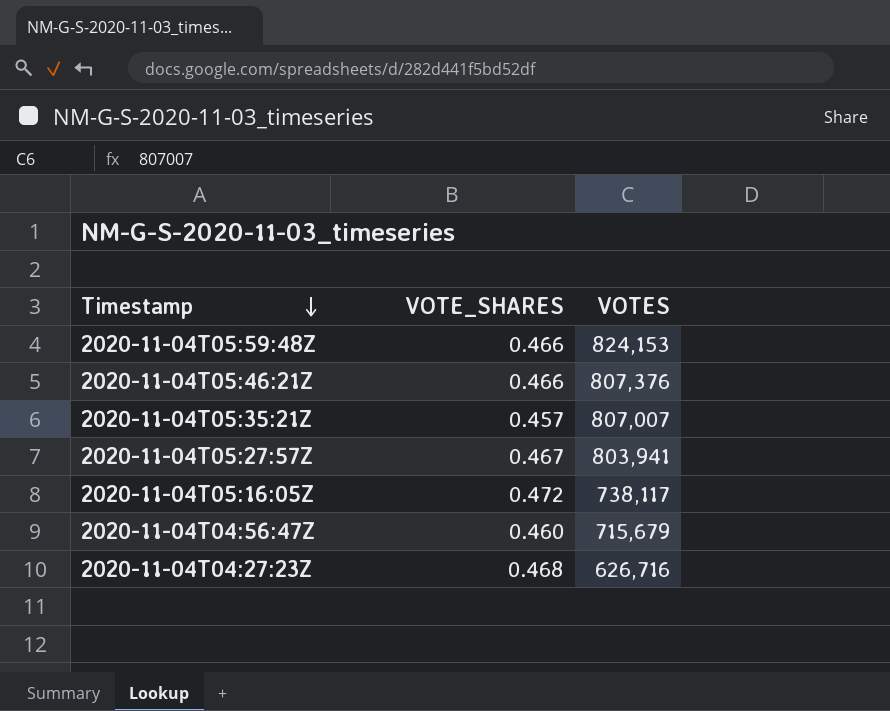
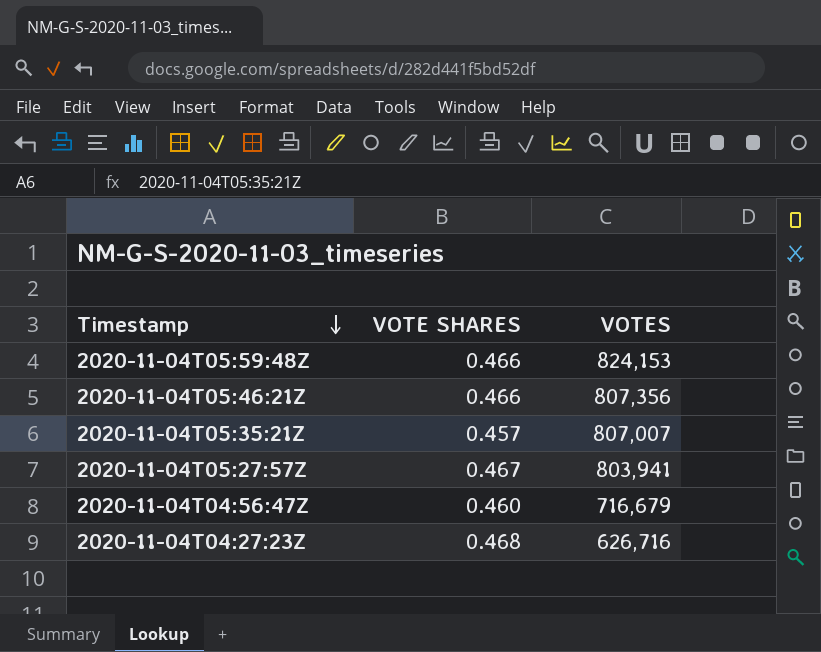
column name: VOTE_SHARES -> VOTE SHARES
row 2020-11-04T05:16:05Z: 0.472 | 738,117 -> none
2020-11-04T05:46:21Z | VOTES: 807,376 -> 807,356
2020-11-04T04:56:47Z | VOTES: 715,679 -> 716,679

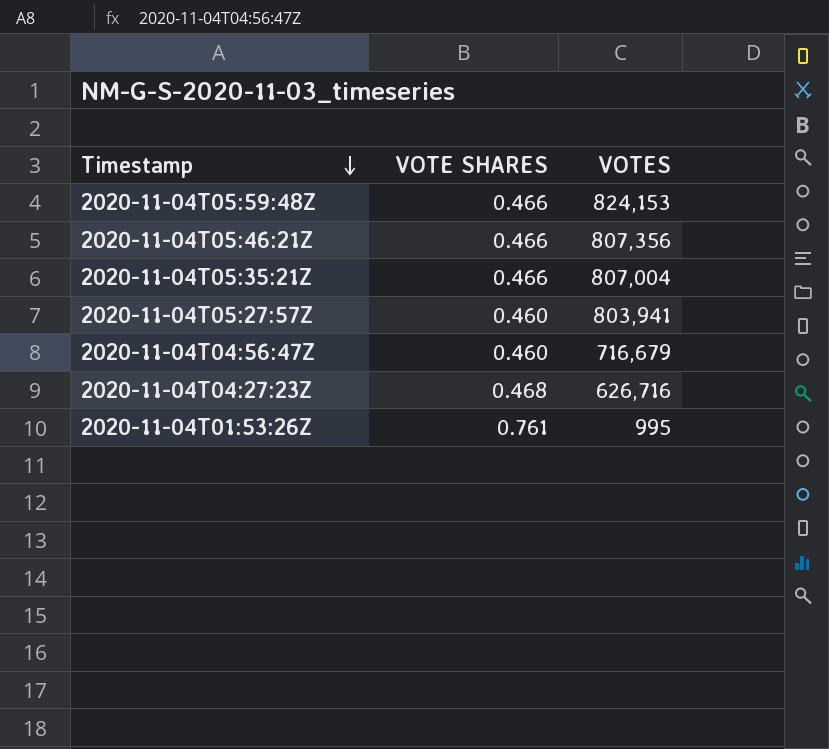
2020-11-04T05:35:21Z | VOTE SHARES: 0.457 -> 0.466
2020-11-04T05:35:21Z | VOTES: 807,007 -> 807,004
2020-11-04T05:27:57Z | VOTE SHARES: 0.467 -> 0.460
row 2020-11-04T01:53:26Z: none -> 0.761 | 995

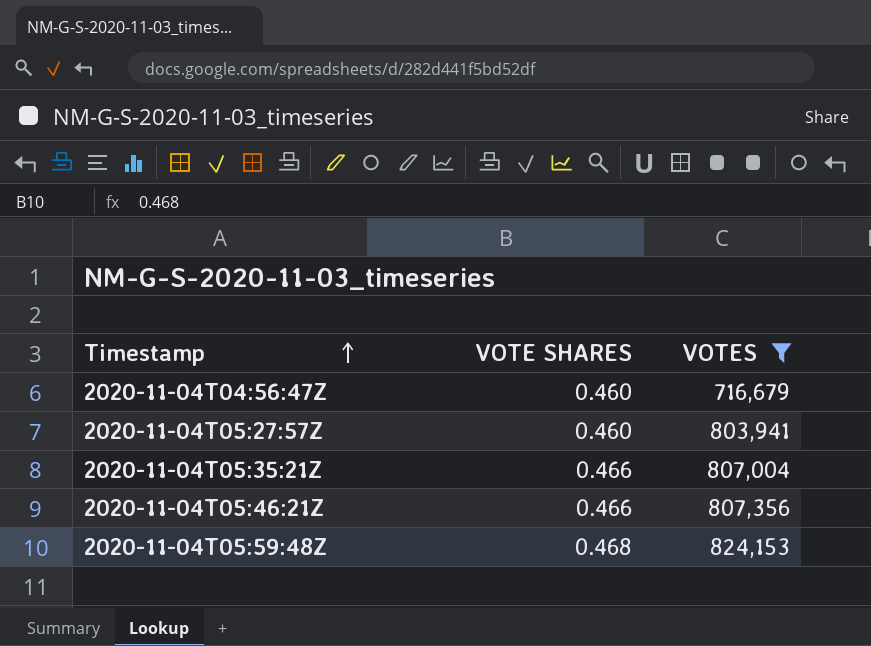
filter: none -> VOTES >= 716,679
row order: Timestamp descending -> Timestamp ascending
2020-11-04T05:59:48Z | VOTE SHARES: 0.466 -> 0.468

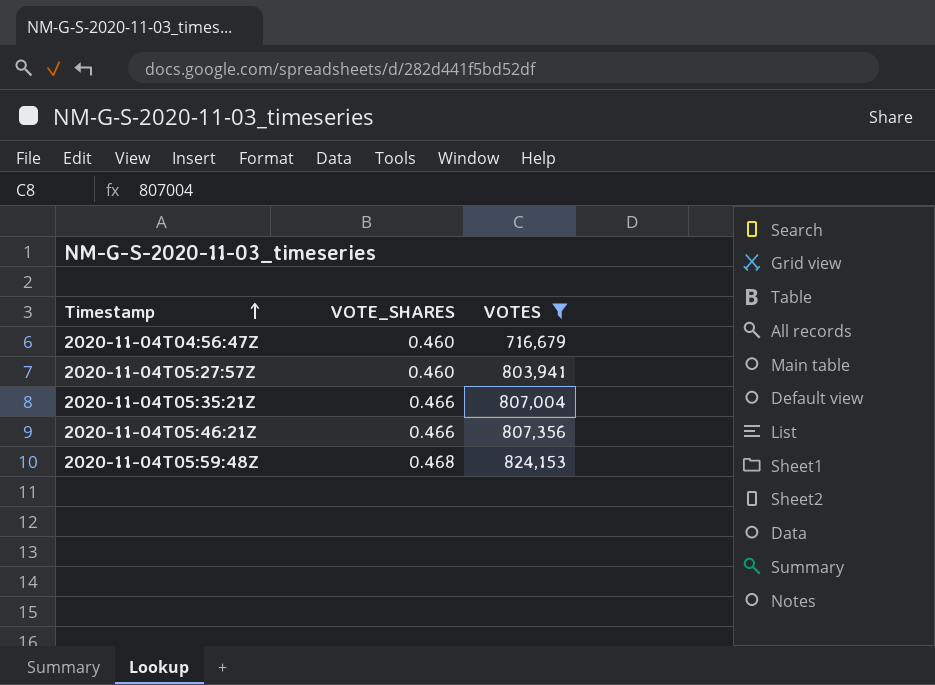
column name: VOTE SHARES -> VOTE_SHARES

